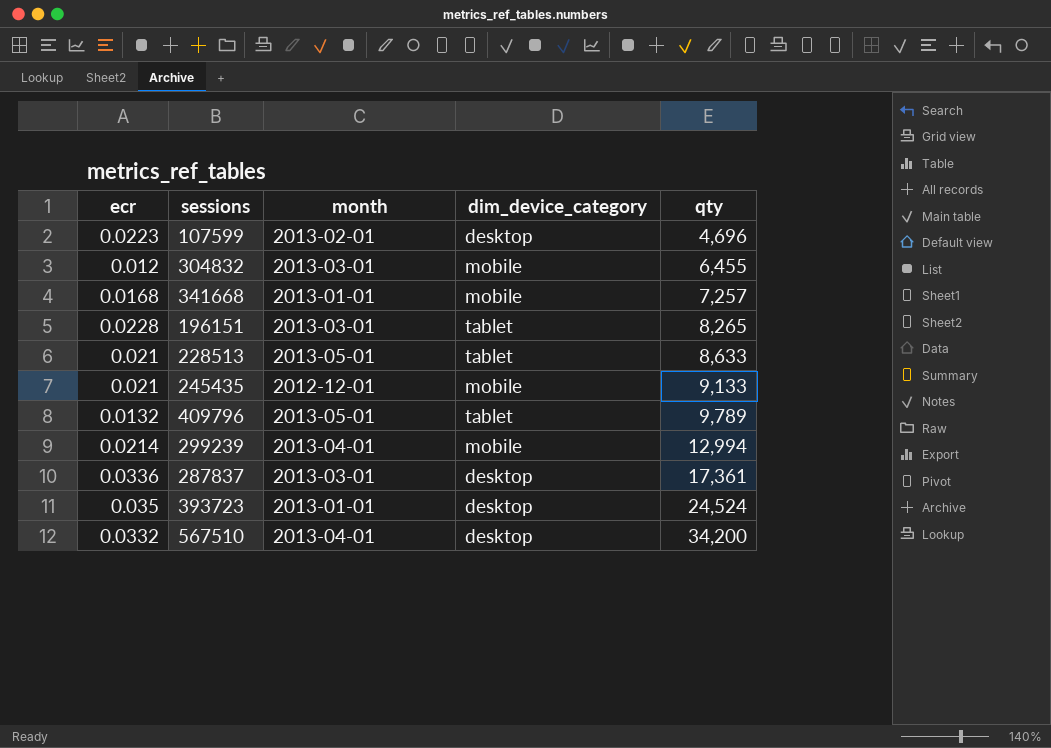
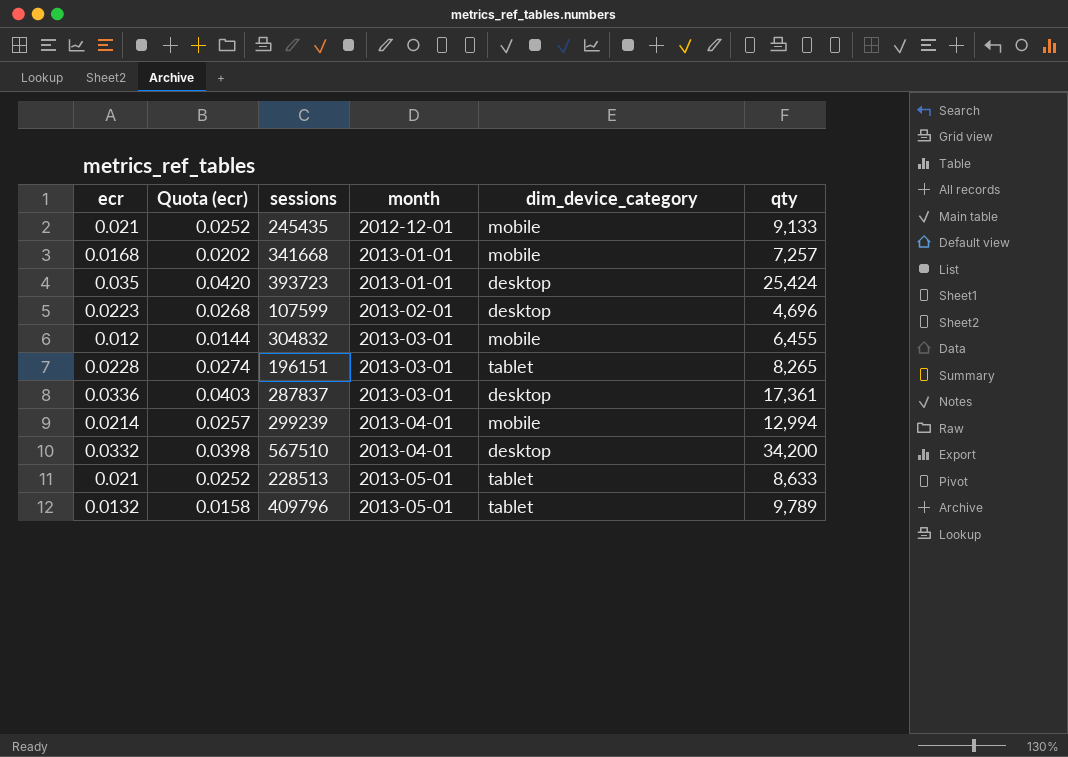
row order: qty ascending -> month ascending
column Quota (ecr) | formula: none -> [ecr] * 1.2
393723 | qty: 24,524 -> 25,424

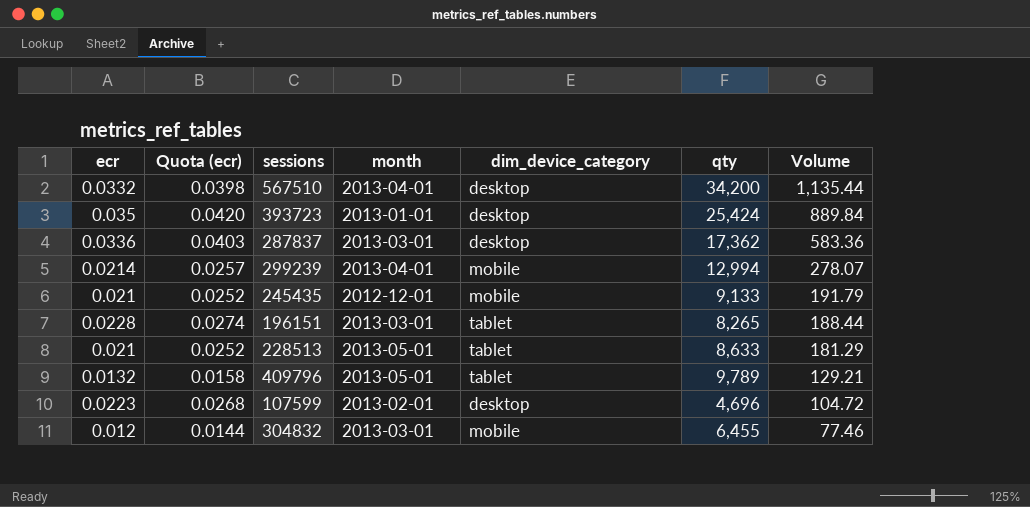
row order: month ascending -> Volume descending
column Volume | formula: none -> [ecr] * [qty]
row 341668: 0.0168 | 0.0202 | 2013-01-01 | mobile | 7,257 -> none
287837 | qty: 17,361 -> 17,362

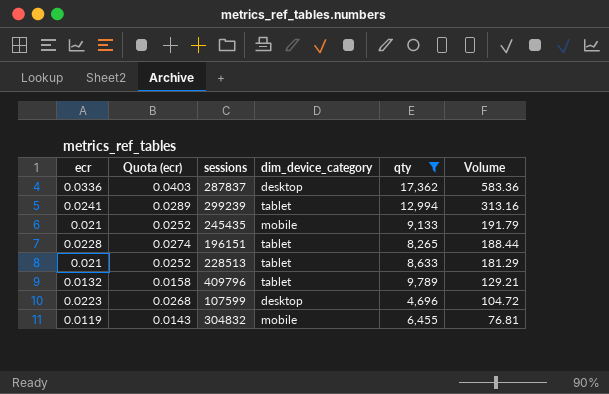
filter: none -> qty <= 17,362
column month | position: 4 -> none
299239 | ecr: 0.0214 -> 0.0241
299239 | Quota (ecr): 0.0257 -> 0.0289
299239 | dim_device_category: mobile -> tablet
299239 | Volume: 278.07 -> 313.16
304832 | ecr: 0.012 -> 0.0119
304832 | Quota (ecr): 0.0144 -> 0.0143
304832 | Volume: 77.46 -> 76.81

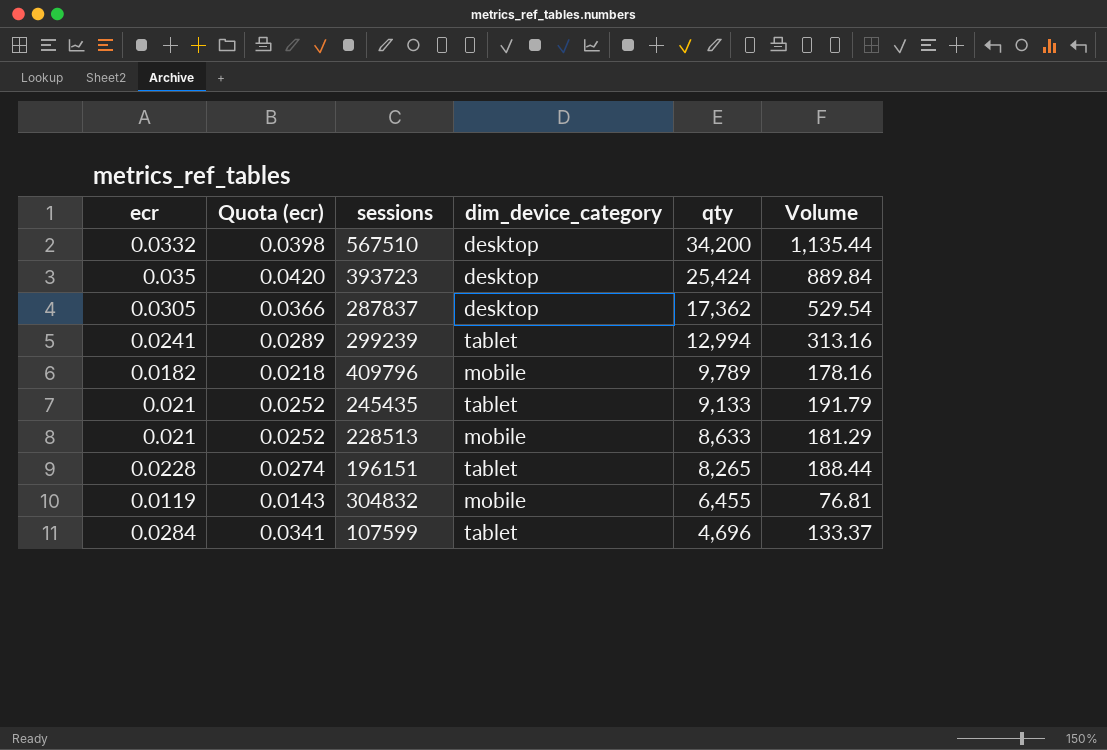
filter: qty <= 17,362 -> none
row order: Volume descending -> qty descending
287837 | ecr: 0.0336 -> 0.0305
287837 | Quota (ecr): 0.0403 -> 0.0366
287837 | Volume: 583.36 -> 529.54
409796 | ecr: 0.0132 -> 0.0182
409796 | Quota (ecr): 0.0158 -> 0.0218
409796 | dim_device_category: tablet -> mobile
409796 | Volume: 129.21 -> 178.16
245435 | dim_device_category: mobile -> tablet
228513 | dim_device_category: tablet -> mobile
107599 | ecr: 0.0223 -> 0.0284
107599 | Quota (ecr): 0.0268 -> 0.0341
107599 | dim_device_category: desktop -> tablet
107599 | Volume: 104.72 -> 133.37

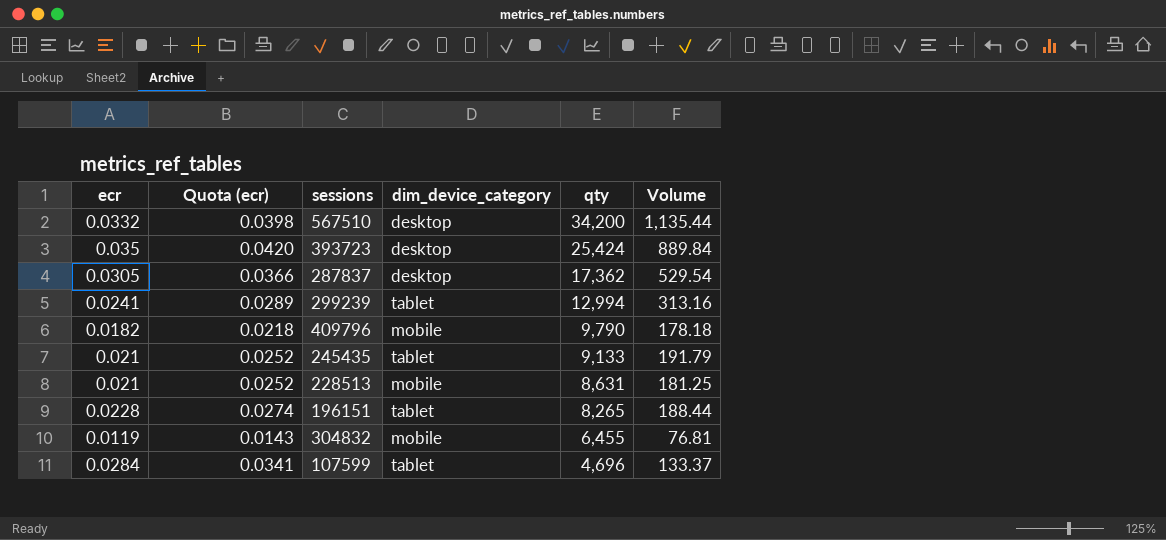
409796 | qty: 9,789 -> 9,790
409796 | Volume: 178.16 -> 178.18
228513 | qty: 8,633 -> 8,631
228513 | Volume: 181.29 -> 181.25

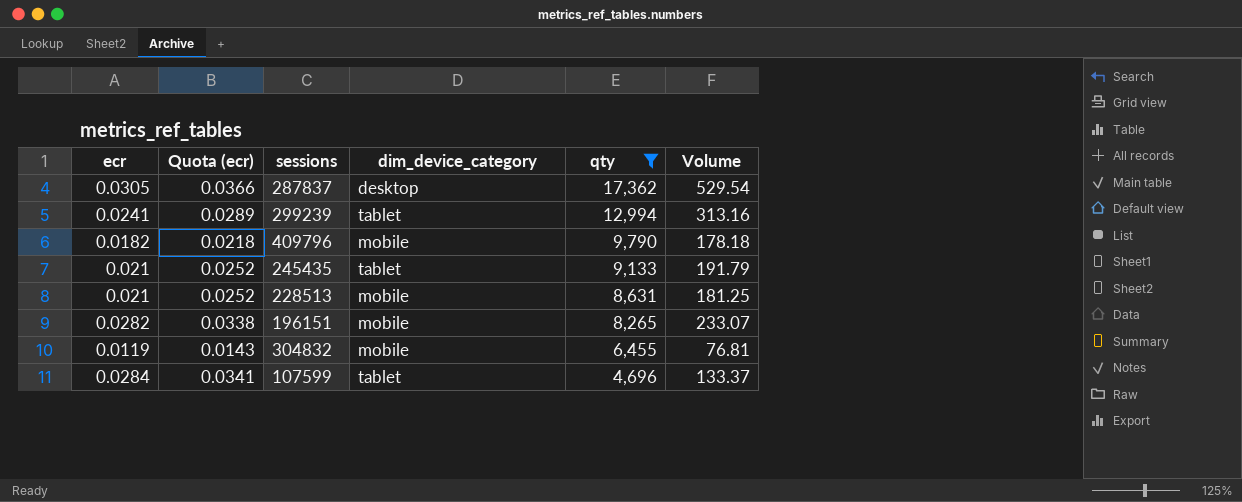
filter: none -> qty <= 17,362
196151 | ecr: 0.0228 -> 0.0282
196151 | Quota (ecr): 0.0274 -> 0.0338
196151 | dim_device_category: tablet -> mobile
196151 | Volume: 188.44 -> 233.07

